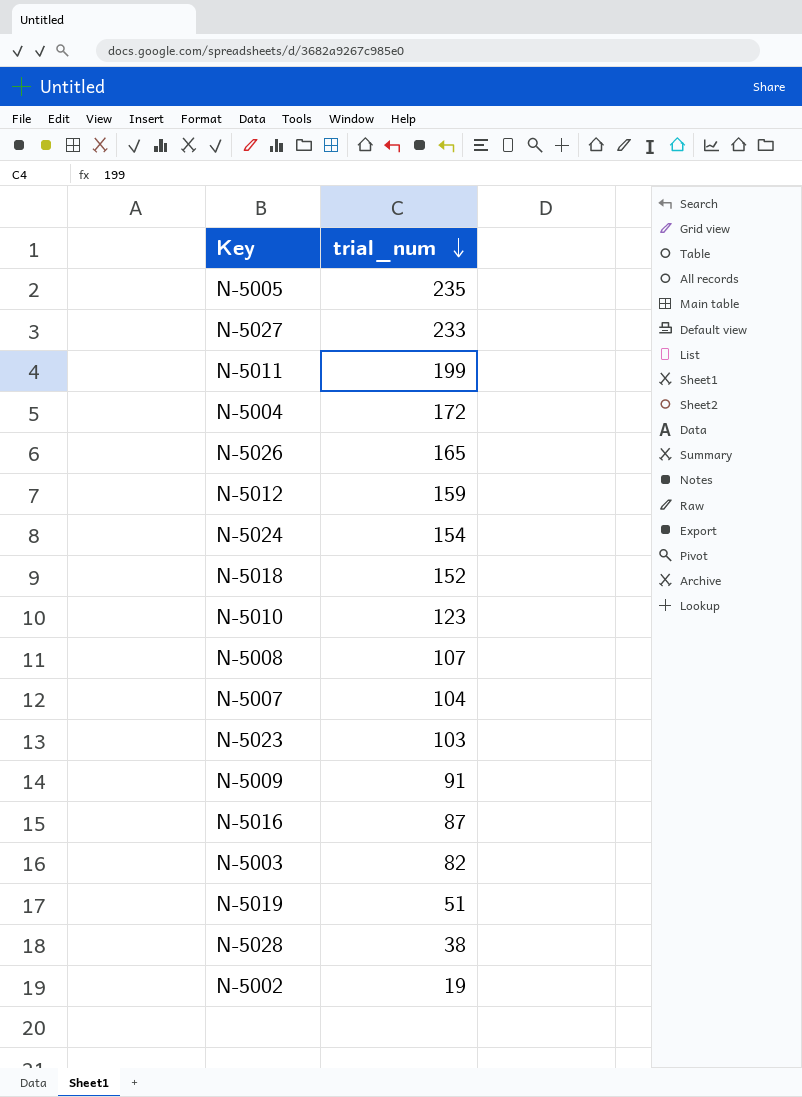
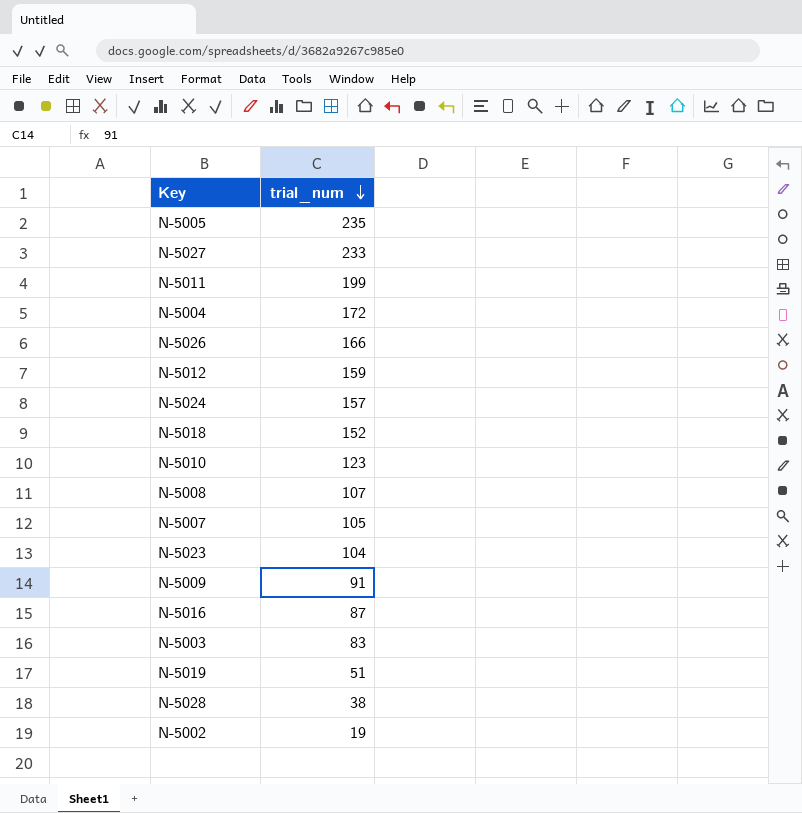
N-5026 | trial_num: 165 -> 166
N-5024 | trial_num: 154 -> 157
N-5007 | trial_num: 104 -> 105
N-5023 | trial_num: 103 -> 104
N-5003 | trial_num: 82 -> 83

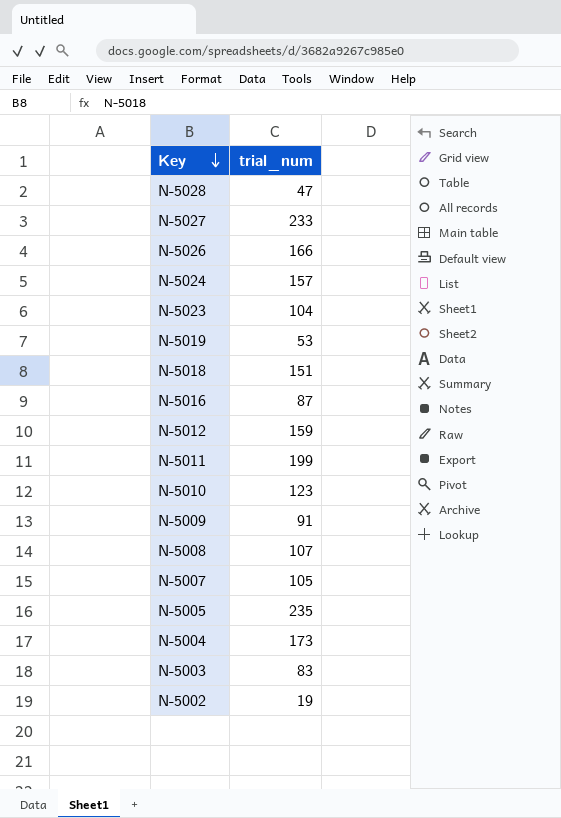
row order: trial_num descending -> Key descending
N-5028 | trial_num: 38 -> 47
N-5019 | trial_num: 51 -> 53
N-5018 | trial_num: 152 -> 151
N-5004 | trial_num: 172 -> 173

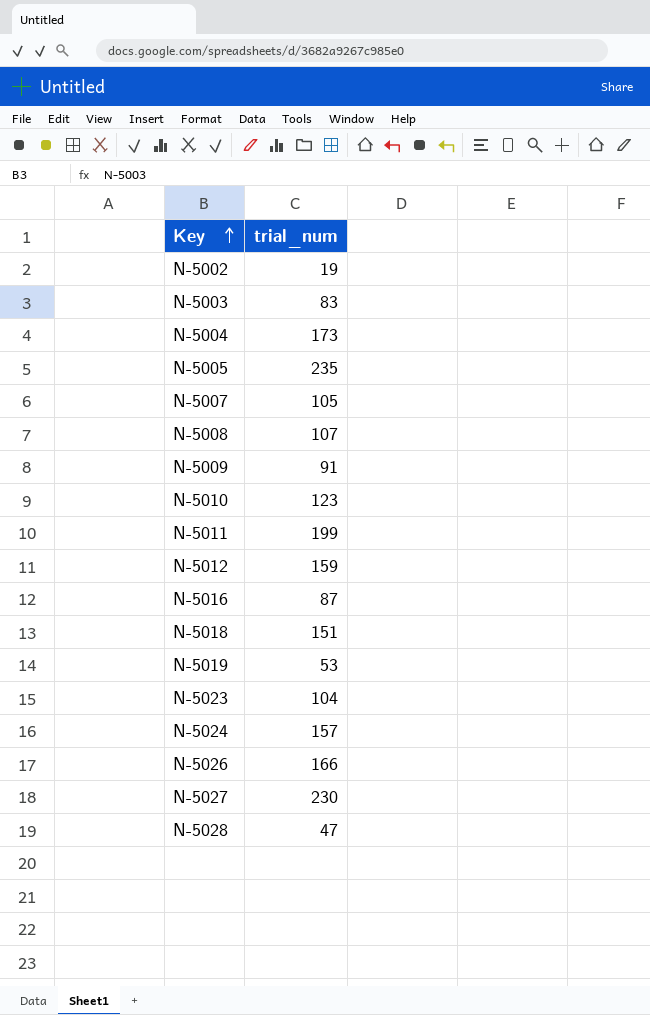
row order: Key descending -> Key ascending
N-5027 | trial_num: 233 -> 230

